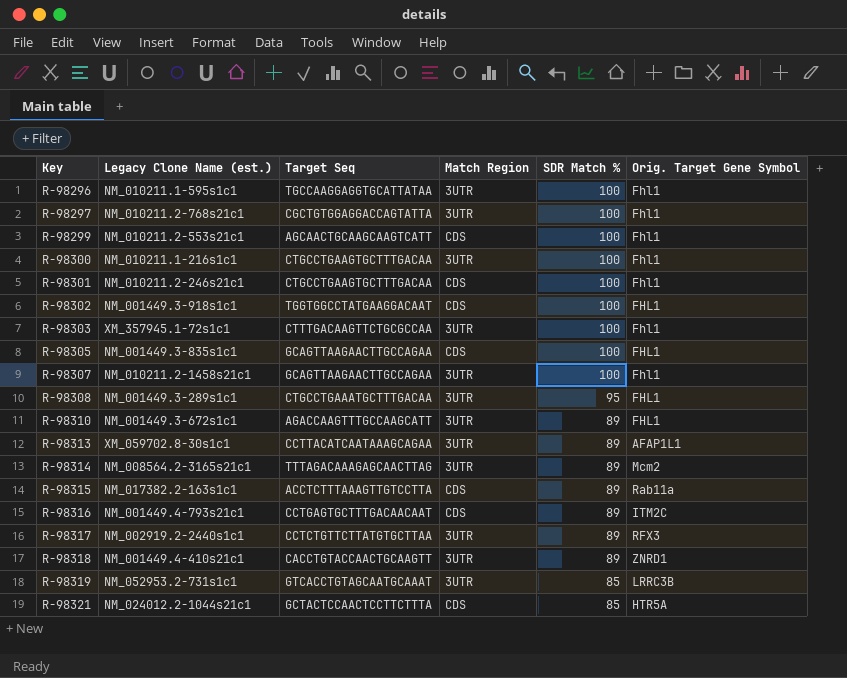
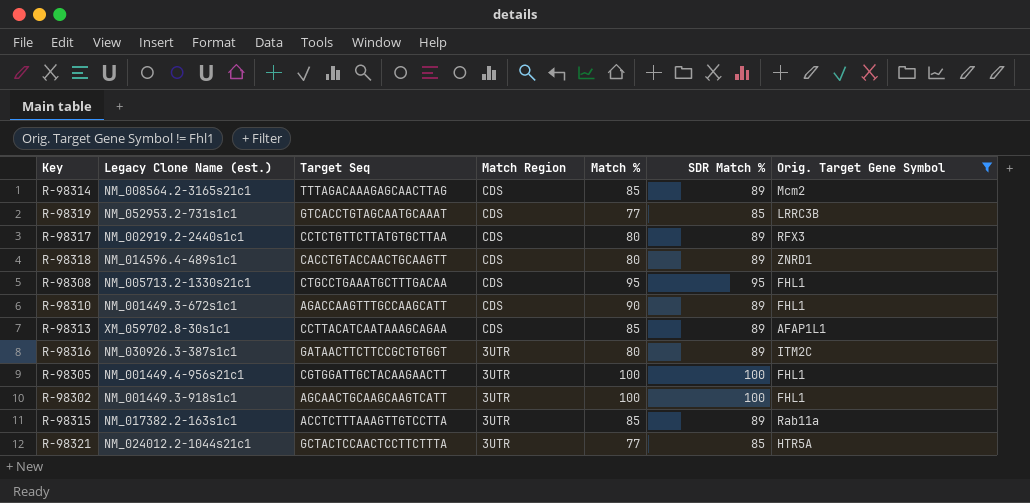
filter: none -> Orig. Target Gene Symbol != Fhl1
row order: Key ascending -> Match Region descending
column Match % | position: none -> 5
R-98314 | Match Region: 3UTR -> CDS
R-98319 | Match Region: 3UTR -> CDS
R-98317 | Match Region: 3UTR -> CDS
R-98318 | Legacy Clone Name (est.): NM_001449.4-410s21c1 -> NM_014596.4-489s1c1
R-98318 | Match Region: 3UTR -> CDS
R-98308 | Legacy Clone Name (est.): NM_001449.3-289s1c1 -> NM_005713.2-1330s21c1
R-98308 | Match Region: 3UTR -> CDS
R-98310 | Match Region: 3UTR -> CDS
R-98313 | Match Region: 3UTR -> CDS
R-98316 | Legacy Clone Name (est.): NM_001449.4-793s21c1 -> NM_030926.3-387s1c1
R-98316 | Target Seq: CCTGAGTGCTTTGACAACAAT -> GATAACTTCTTCCGCTGTGGT
R-98316 | Match Region: CDS -> 3UTR
R-98305 | Legacy Clone Name (est.): NM_001449.3-835s1c1 -> NM_001449.4-956s21c1
R-98305 | Target Seq: GCAGTTAAGAACTTGCCAGAA -> CGTGGATTGCTACAAGAACTT
R-98305 | Match Region: CDS -> 3UTR
R-98302 | Target Seq: TGGTGGCCTATGAAGGACAAT -> AGCAACTGCAAGCAAGTCATT
R-98302 | Match Region: CDS -> 3UTR
R-98315 | Match Region: CDS -> 3UTR
R-98321 | Match Region: CDS -> 3UTR

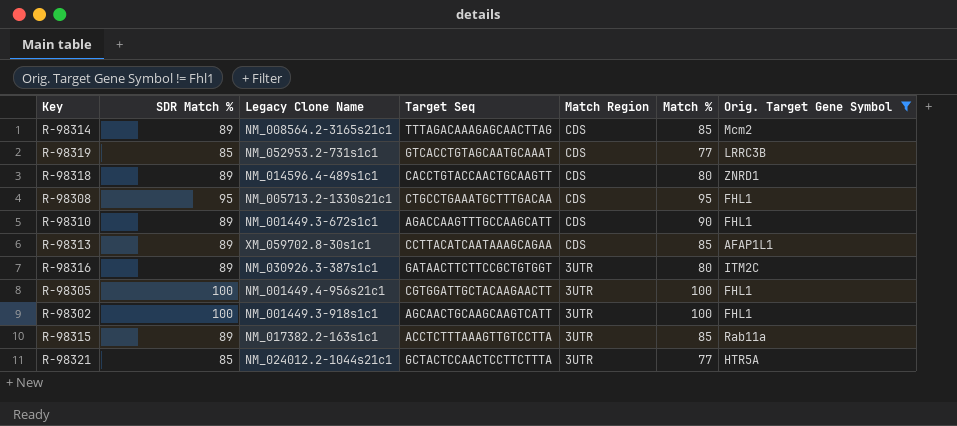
column SDR Match % | position: 6 -> 2
column name: Legacy Clone Name (est.) -> Legacy Clone Name
row R-98317: NM_002919.2-2440s1c1 | CCTCTGTTCTTATGTGCTTAA | CDS | 80 | 89 | RFX3 -> none

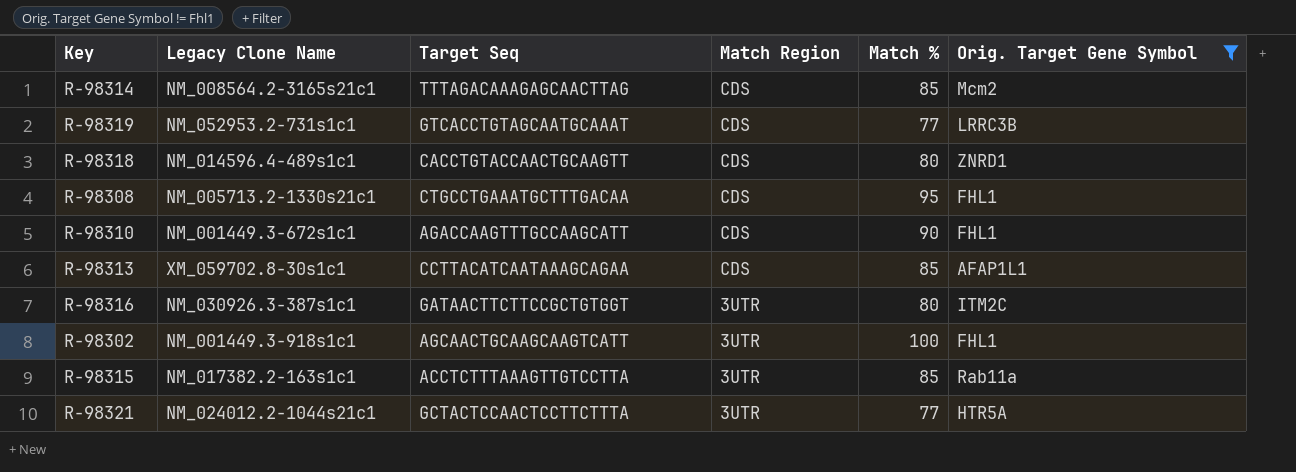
column SDR Match % | position: 2 -> none
row R-98305: 100 | NM_001449.4-956s21c1 | CGTGGATTGCTACAAGAACTT | 3UTR | 100 | FHL1 -> none

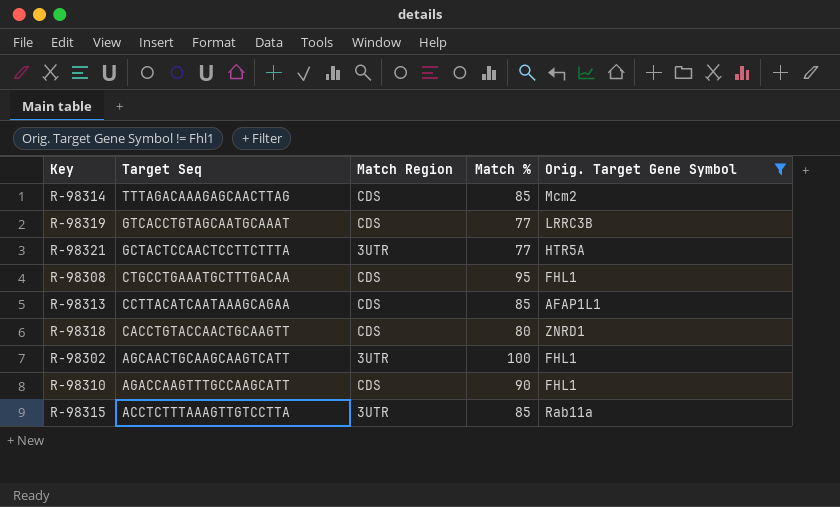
row order: Match Region descending -> Target Seq descending
column Legacy Clone Name | position: 2 -> none
row R-98316: NM_030926.3-387s1c1 | GATAACTTCTTCCGCTGTGGT | 3UTR | 80 | ITM2C -> none

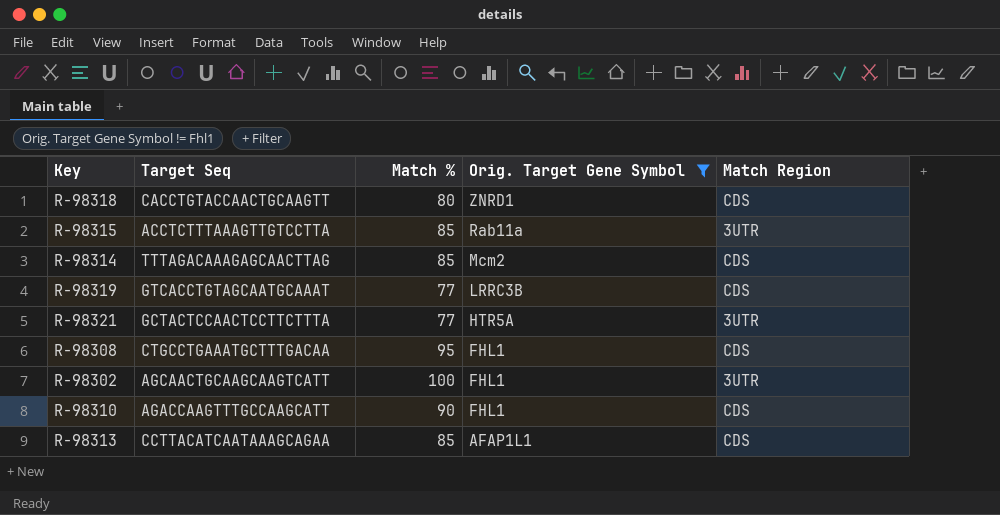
row order: Target Seq descending -> Orig. Target Gene Symbol descending
column Match Region | position: 3 -> 5

